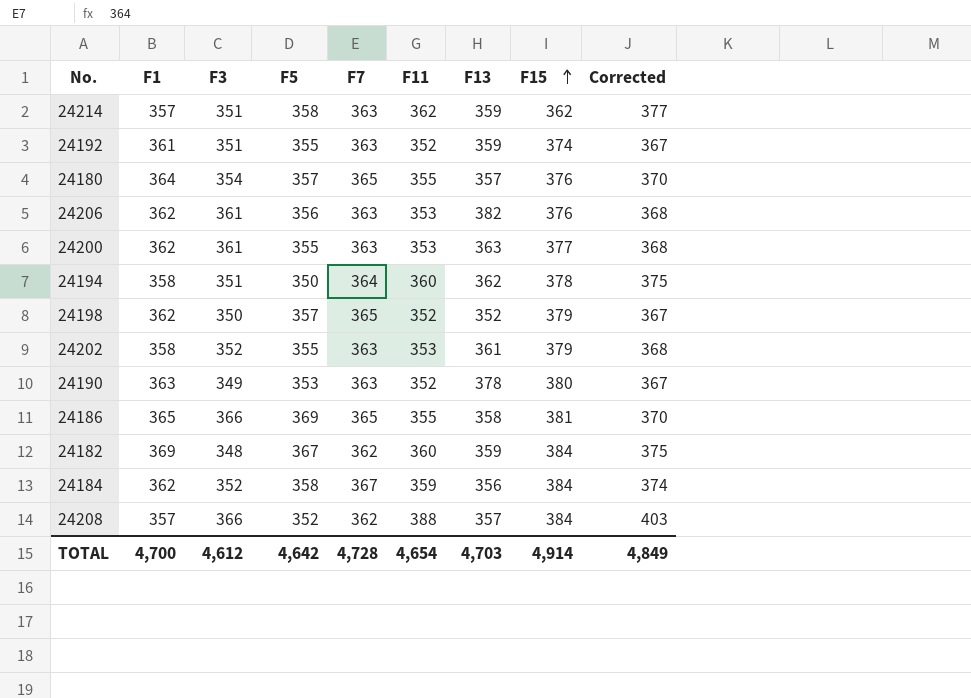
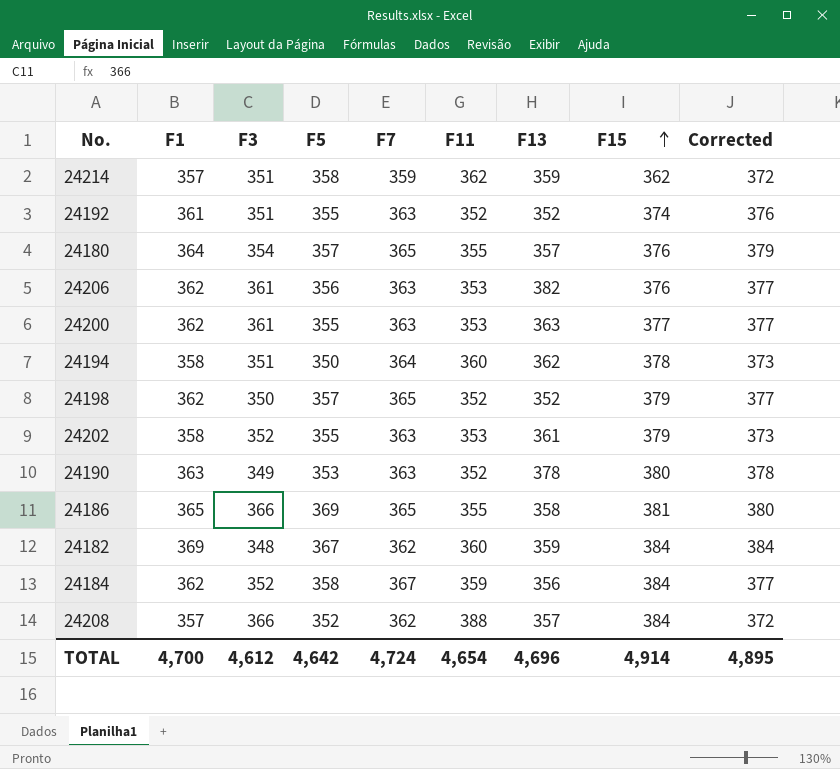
column Corrected | formula: [F11] + 15 -> [F1] + 15
24214 | F7: 363 -> 359
24192 | F13: 359 -> 352
TOTAL | F7: 4,728 -> 4,724
TOTAL | F13: 4,703 -> 4,696
TOTAL | Corrected: 4,849 -> 4,895

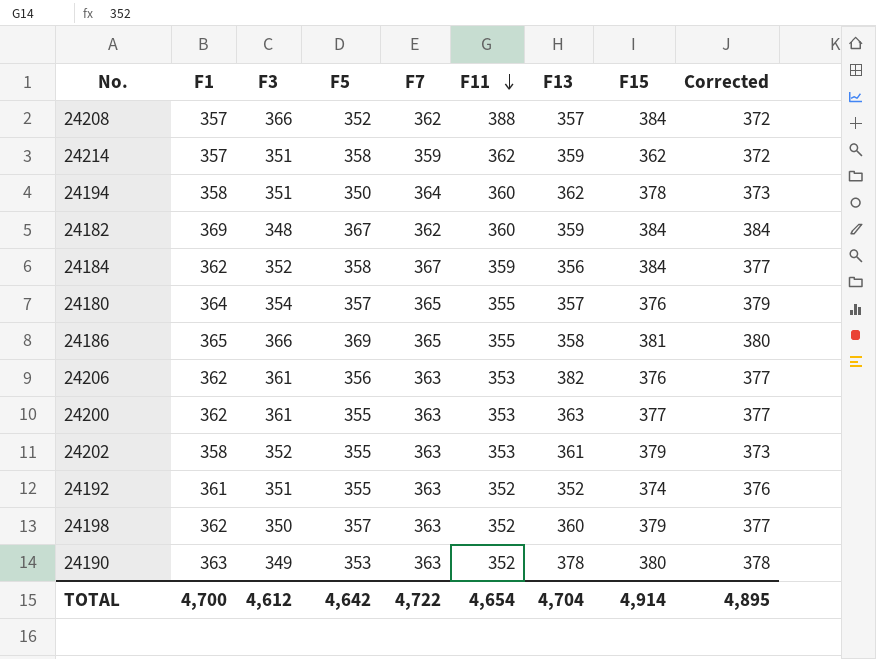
row order: F15 ascending -> F11 descending
24198 | F7: 365 -> 363
24198 | F13: 352 -> 360
TOTAL | F7: 4,724 -> 4,722
TOTAL | F13: 4,696 -> 4,704

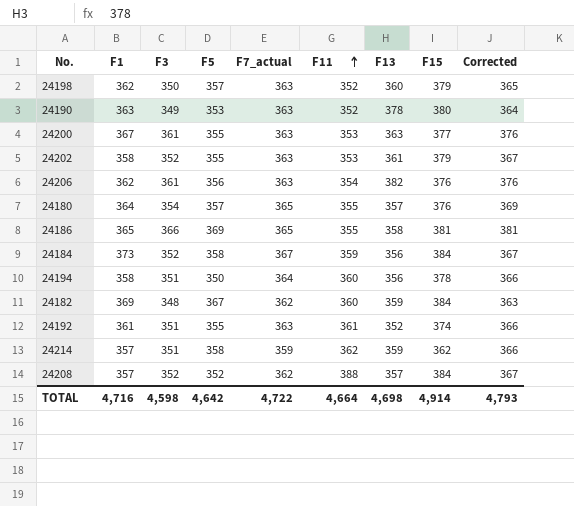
row order: F11 descending -> F11 ascending
column name: F7 -> F7_actual
column Corrected | formula: [F1] + 15 -> [F3] + 15
24200 | F1: 362 -> 367
24206 | F11: 353 -> 354
24184 | F1: 362 -> 373
24194 | F13: 362 -> 356
24192 | F11: 352 -> 361
24208 | F3: 366 -> 352
TOTAL | F1: 4,700 -> 4,716
TOTAL | F3: 4,612 -> 4,598
TOTAL | F11: 4,654 -> 4,664
TOTAL | F13: 4,704 -> 4,698
TOTAL | Corrected: 4,895 -> 4,793

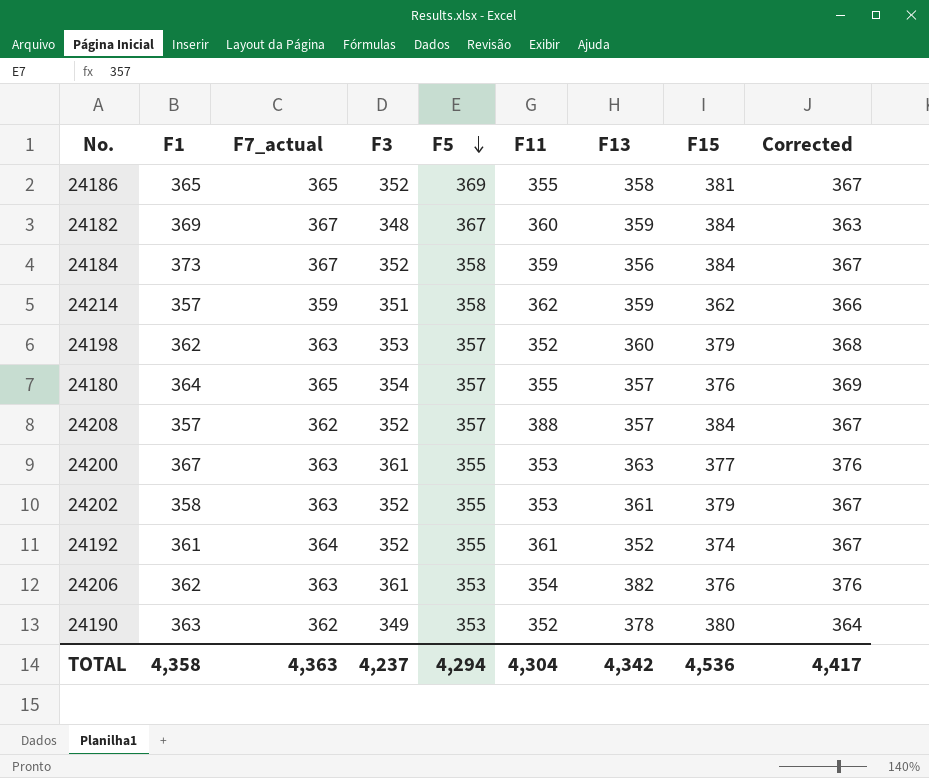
row order: F11 ascending -> F5 descending
column F7_actual | position: 5 -> 3
row 24194: 358 | 351 | 350 | 364 | 360 | 356 | 378 | 366 -> none
24186 | F3: 366 -> 352
24186 | Corrected: 381 -> 367
24182 | F7_actual: 362 -> 367
24198 | F3: 350 -> 353
24198 | Corrected: 365 -> 368
24208 | F5: 352 -> 357
24192 | F7_actual: 363 -> 364
24192 | F3: 351 -> 352
24192 | Corrected: 366 -> 367
24206 | F5: 356 -> 353
24190 | F7_actual: 363 -> 362
TOTAL | F1: 4,716 -> 4,358
TOTAL | F7_actual: 4,722 -> 4,363
TOTAL | F3: 4,598 -> 4,237
TOTAL | F5: 4,642 -> 4,294
TOTAL | F11: 4,664 -> 4,304
TOTAL | F13: 4,698 -> 4,342
TOTAL | F15: 4,914 -> 4,536
TOTAL | Corrected: 4,793 -> 4,417

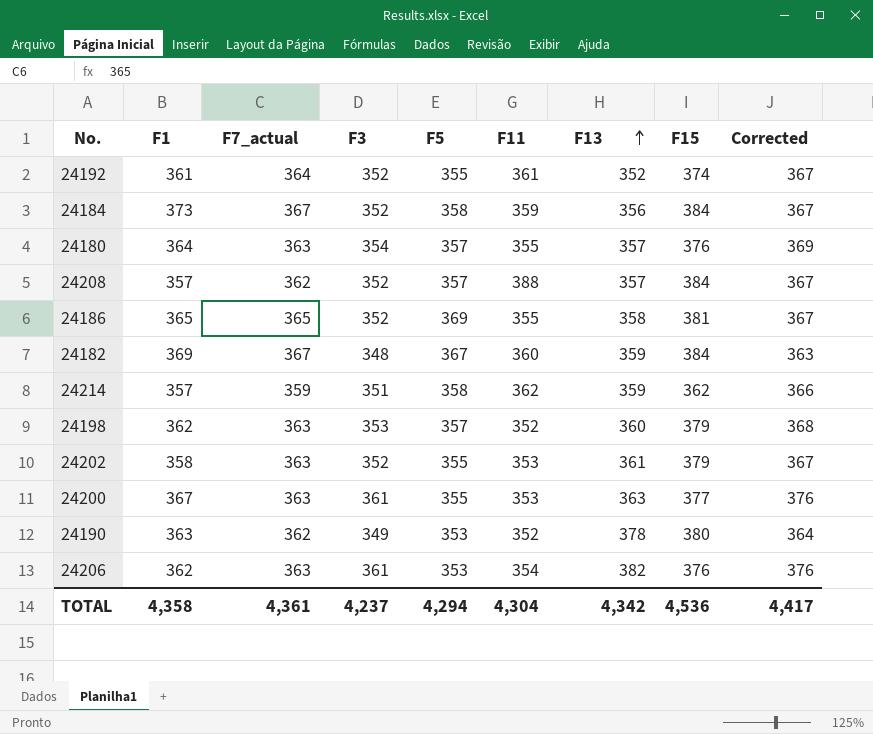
row order: F5 descending -> F13 ascending
24180 | F7_actual: 365 -> 363
TOTAL | F7_actual: 4,363 -> 4,361

